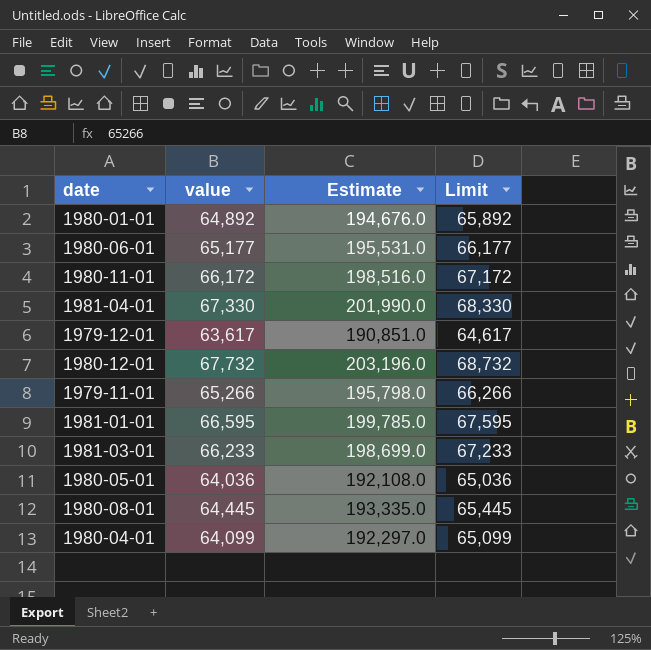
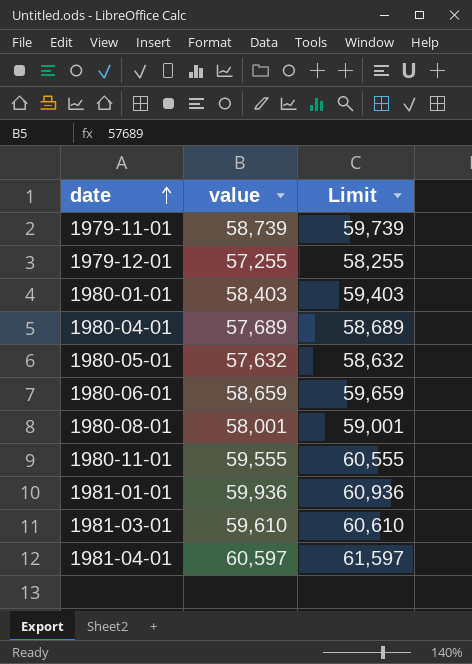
row order: none -> date ascending
column Estimate | formula: [value] * 3 -> none
row 1980-12-01: 67,732 | 203,196.0 | 68,732 -> none
1979-11-01 | value: 65,266 -> 58,739
1979-11-01 | Limit: 66,266 -> 59,739
1979-12-01 | value: 63,617 -> 57,255
1979-12-01 | Limit: 64,617 -> 58,255
1980-01-01 | value: 64,892 -> 58,403
1980-01-01 | Limit: 65,892 -> 59,403
1980-04-01 | value: 64,099 -> 57,689
1980-04-01 | Limit: 65,099 -> 58,689
1980-05-01 | value: 64,036 -> 57,632
1980-05-01 | Limit: 65,036 -> 58,632
1980-06-01 | value: 65,177 -> 58,659
1980-06-01 | Limit: 66,177 -> 59,659
1980-08-01 | value: 64,445 -> 58,001
1980-08-01 | Limit: 65,445 -> 59,001
1980-11-01 | value: 66,172 -> 59,555
1980-11-01 | Limit: 67,172 -> 60,555
1981-01-01 | value: 66,595 -> 59,936
1981-01-01 | Limit: 67,595 -> 60,936
1981-03-01 | value: 66,233 -> 59,610
1981-03-01 | Limit: 67,233 -> 60,610
1981-04-01 | value: 67,330 -> 60,597
1981-04-01 | Limit: 68,330 -> 61,597

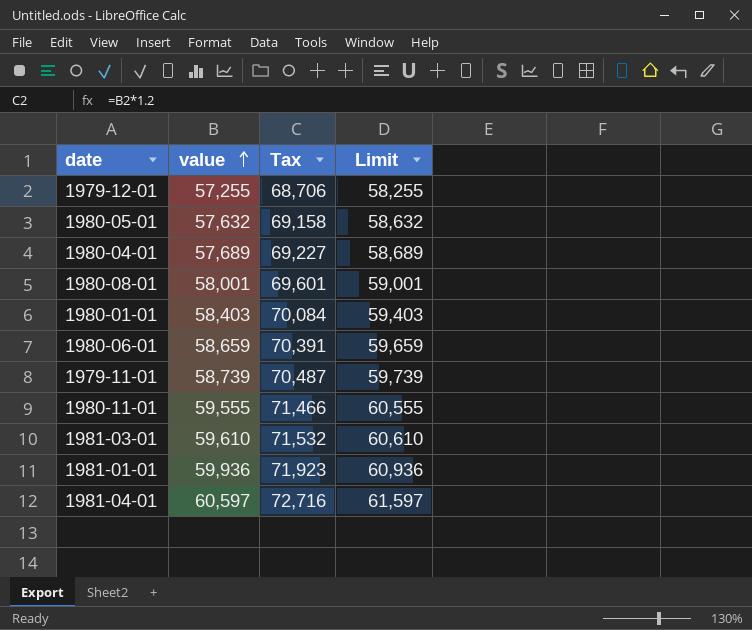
row order: date ascending -> value ascending
column Tax | formula: none -> [value] * 1.2

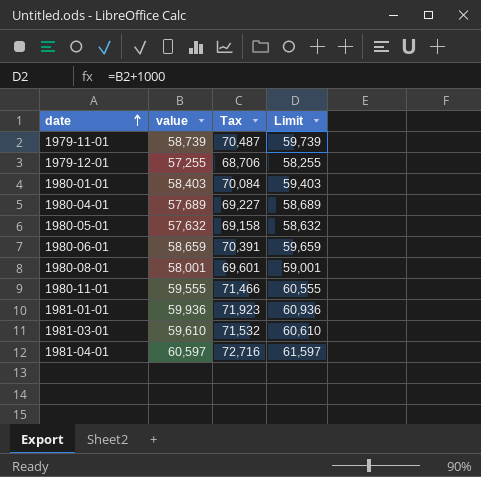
row order: value ascending -> date ascending

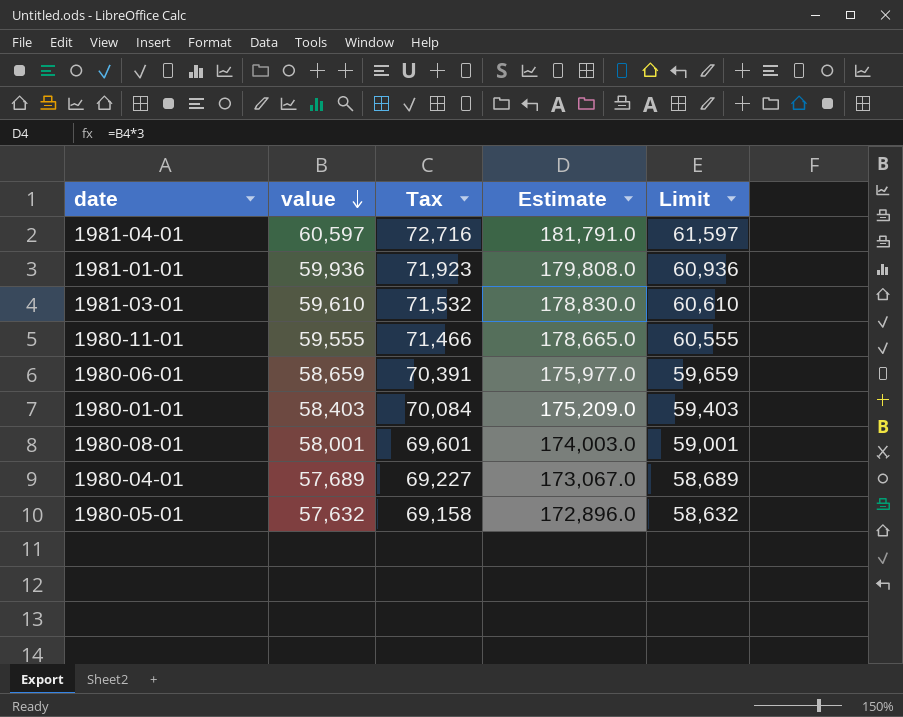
row order: date ascending -> value descending
column Estimate | formula: none -> [value] * 3
row 1979-11-01: 58,739 | 70,487 | 59,739 -> none
row 1979-12-01: 57,255 | 68,706 | 58,255 -> none

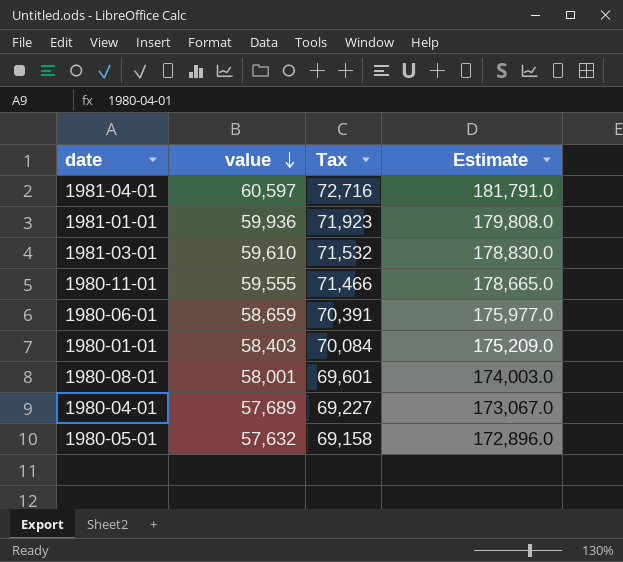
column Limit | formula: [value] + 1000 -> none

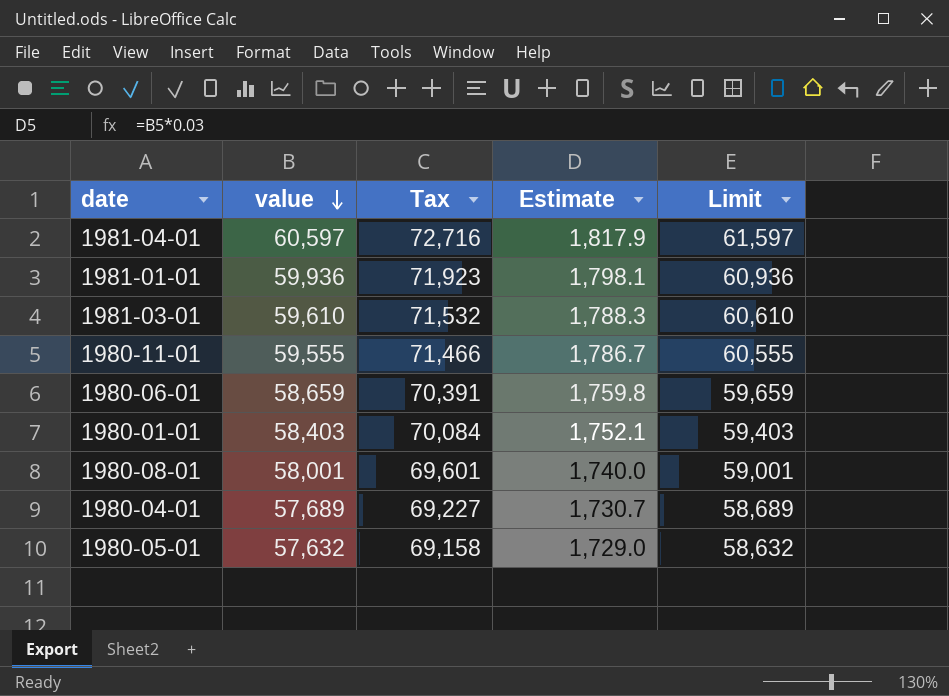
column Estimate | formula: [value] * 3 -> [value] * 0.03
column Limit | formula: none -> [value] + 1000

